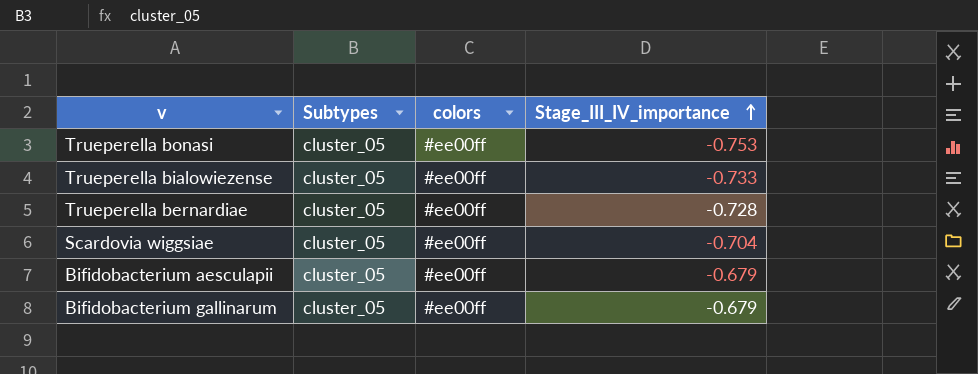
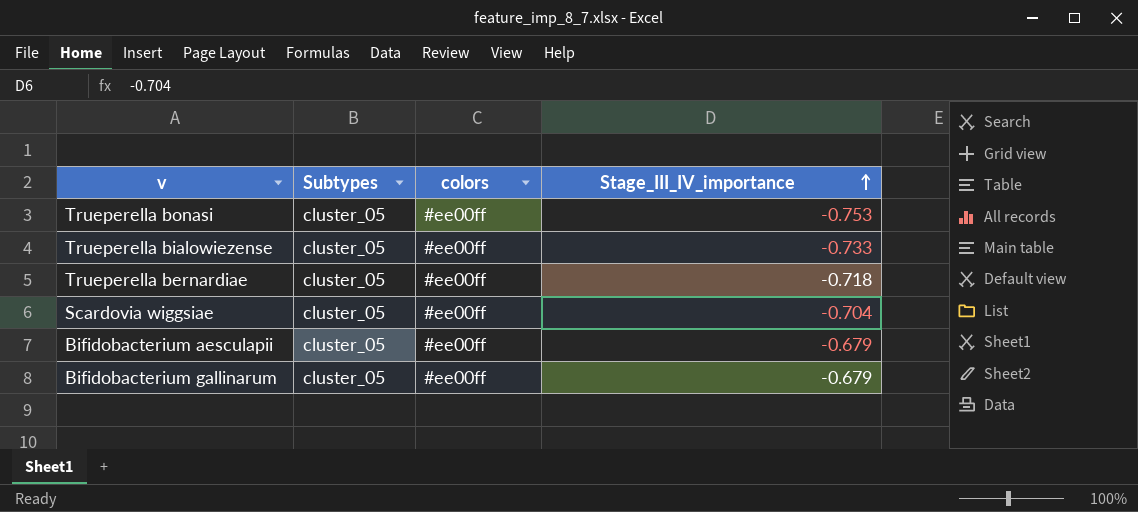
Trueperella bernardiae | Stage_III_IV_importance: -0.728 -> -0.718

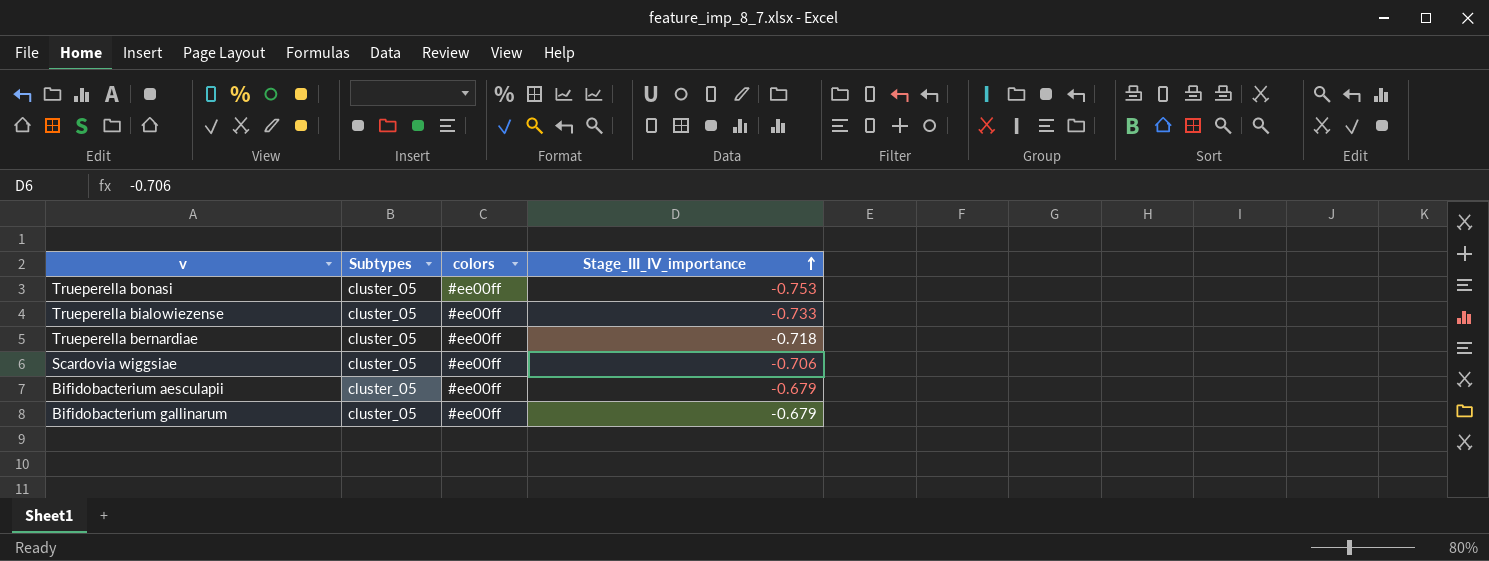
Scardovia wiggsiae | Stage_III_IV_importance: -0.704 -> -0.706

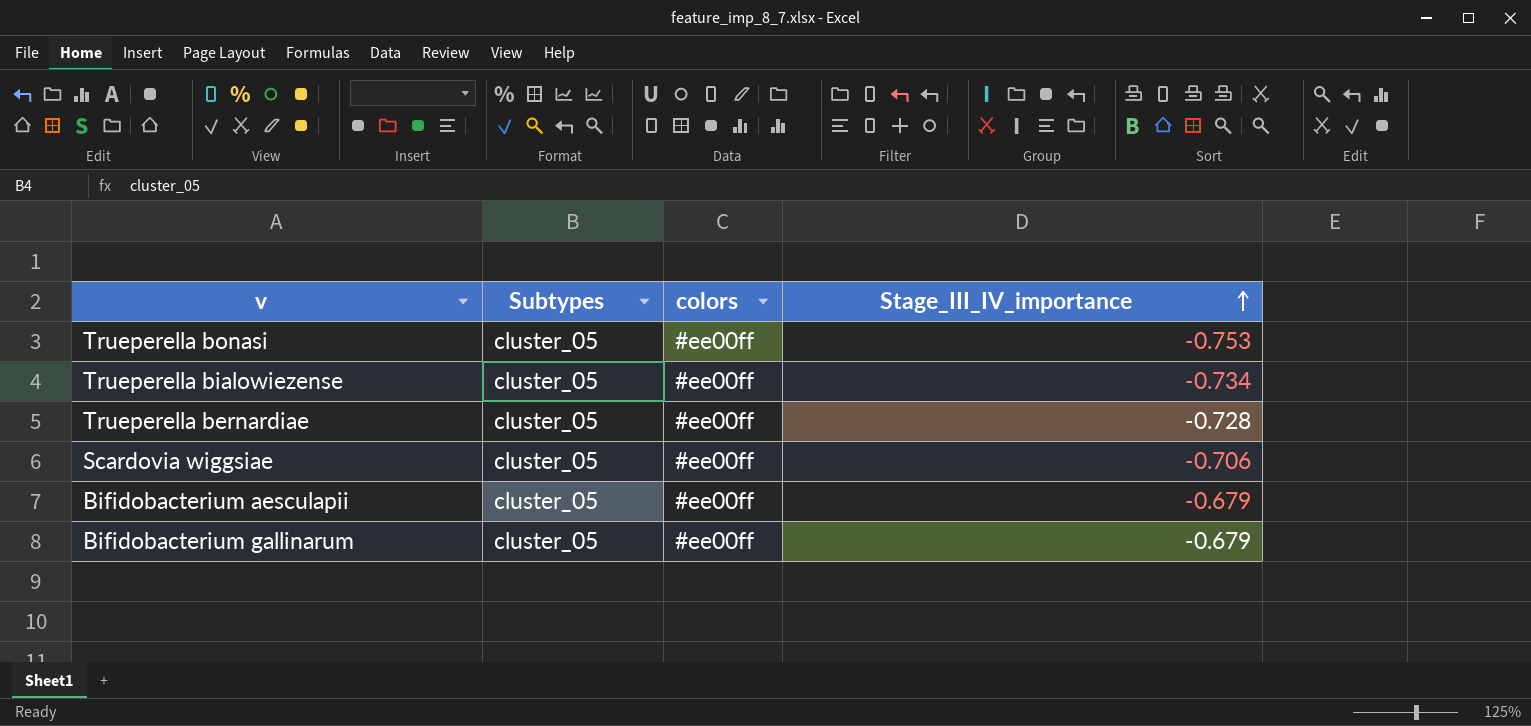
Trueperella bialowiezense | Stage_III_IV_importance: -0.733 -> -0.734
Trueperella bernardiae | Stage_III_IV_importance: -0.718 -> -0.728

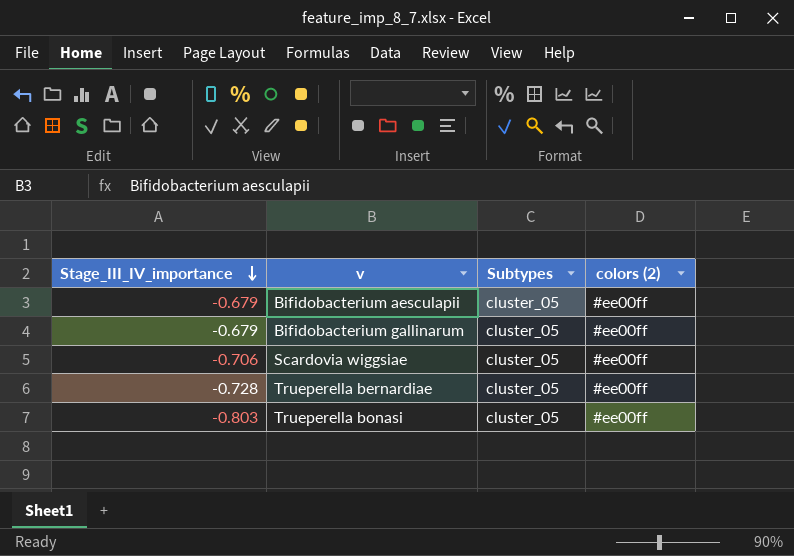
row order: Stage_III_IV_importance ascending -> Stage_III_IV_importance descending
column Stage_III_IV_importance | position: 4 -> 1
column name: colors -> colors (2)
row Trueperella bialowiezense: cluster_05 | #ee00ff | -0.734 -> none
Trueperella bonasi | Stage_III_IV_importance: -0.753 -> -0.803

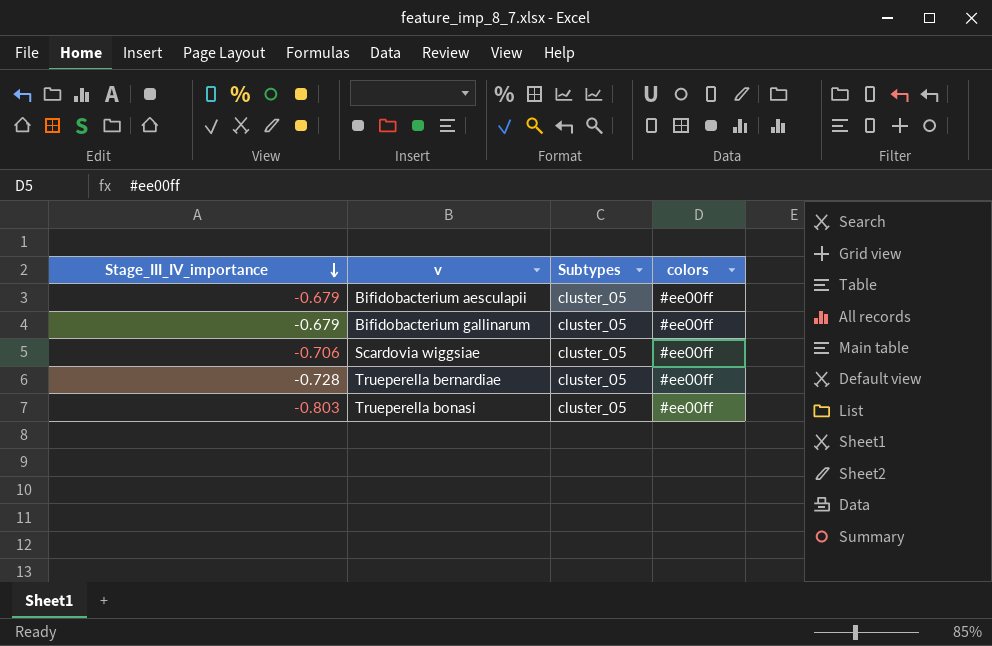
column name: colors (2) -> colors

